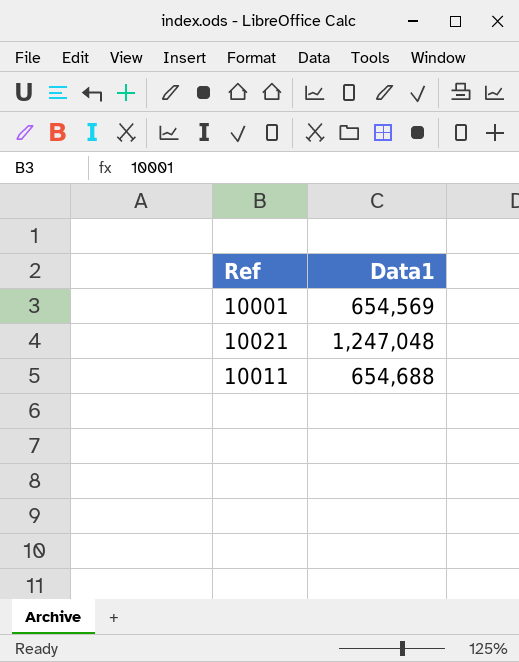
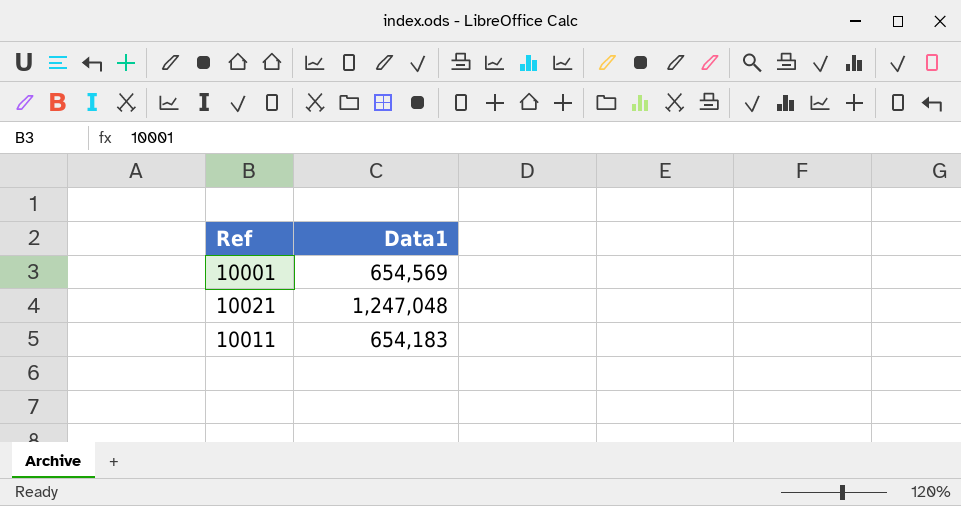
10011 | Data1: 654,688 -> 654,183

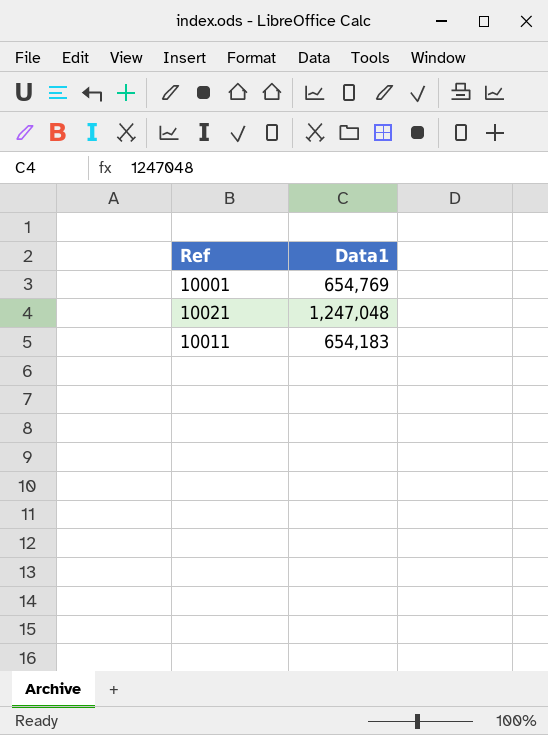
10001 | Data1: 654,569 -> 654,769

